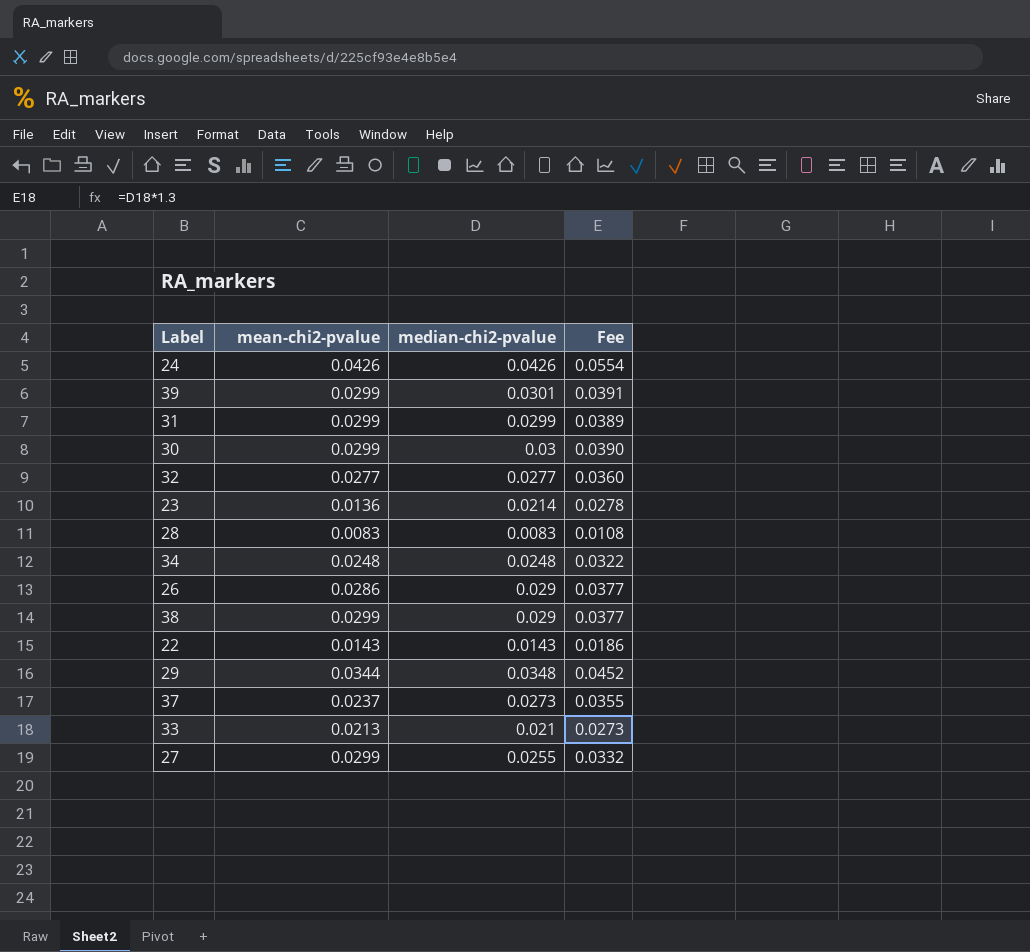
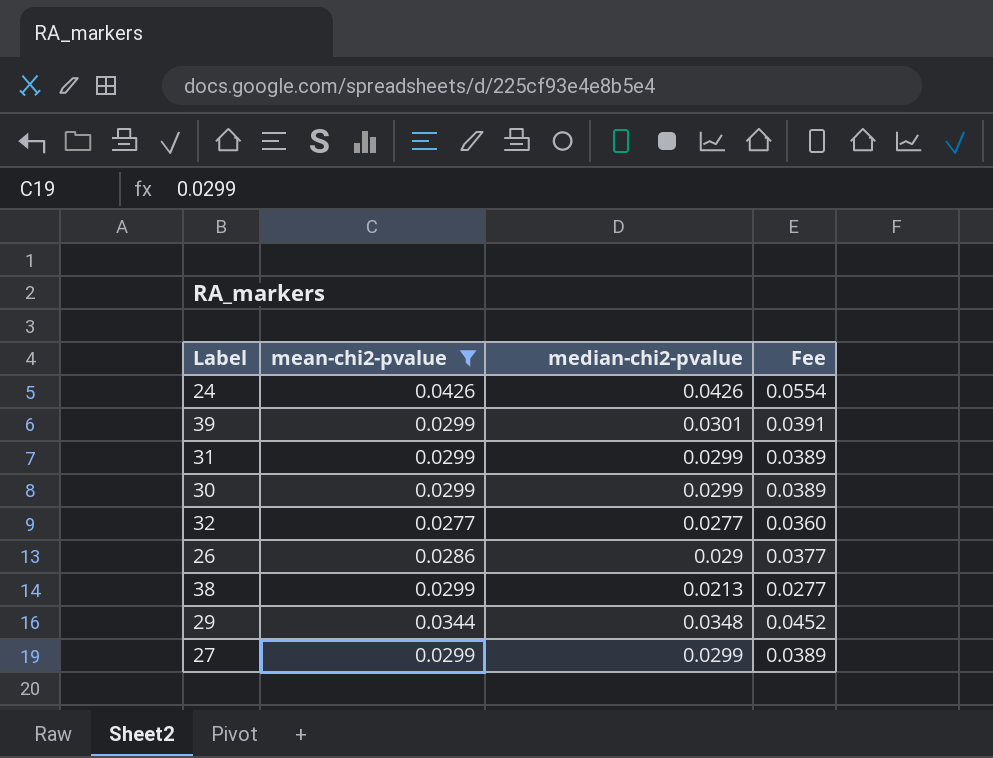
filter: none -> mean-chi2-pvalue >= 0.0277
30 | median-chi2-pvalue: 0.03 -> 0.0299
30 | Fee: 0.0390 -> 0.0389
38 | median-chi2-pvalue: 0.029 -> 0.0213
38 | Fee: 0.0377 -> 0.0277
27 | median-chi2-pvalue: 0.0255 -> 0.0299
27 | Fee: 0.0332 -> 0.0389

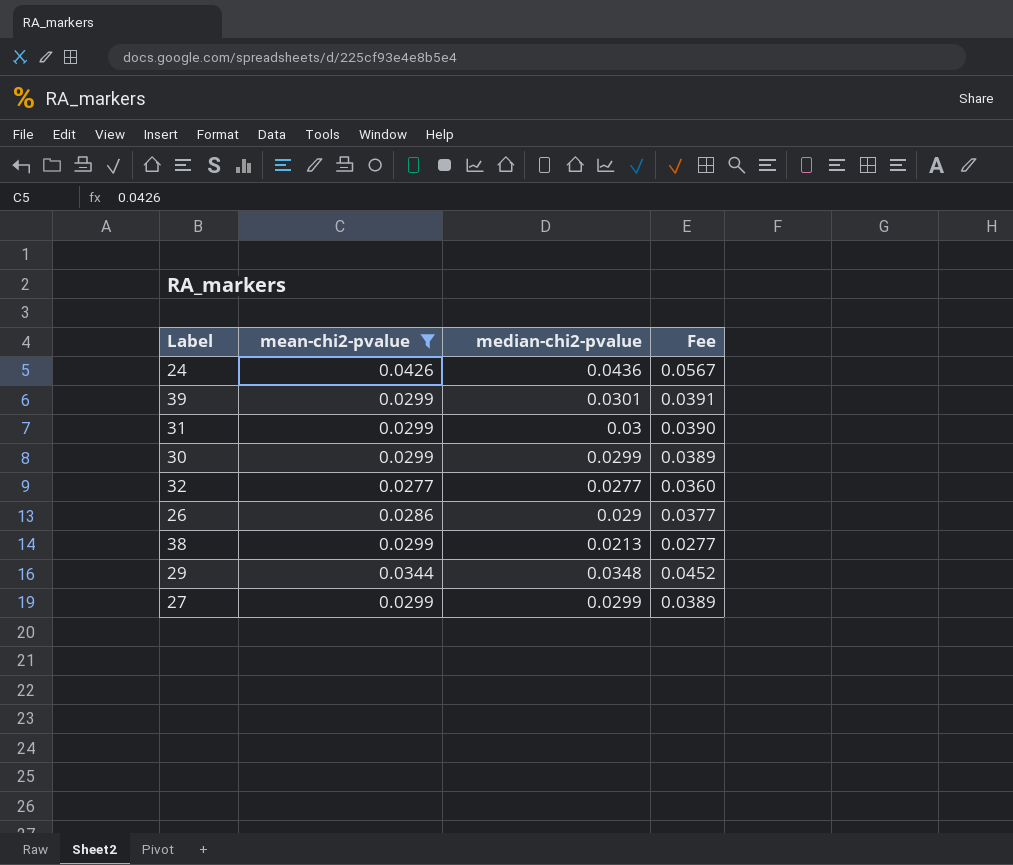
24 | median-chi2-pvalue: 0.0426 -> 0.0436
24 | Fee: 0.0554 -> 0.0567
31 | median-chi2-pvalue: 0.0299 -> 0.03
31 | Fee: 0.0389 -> 0.0390

